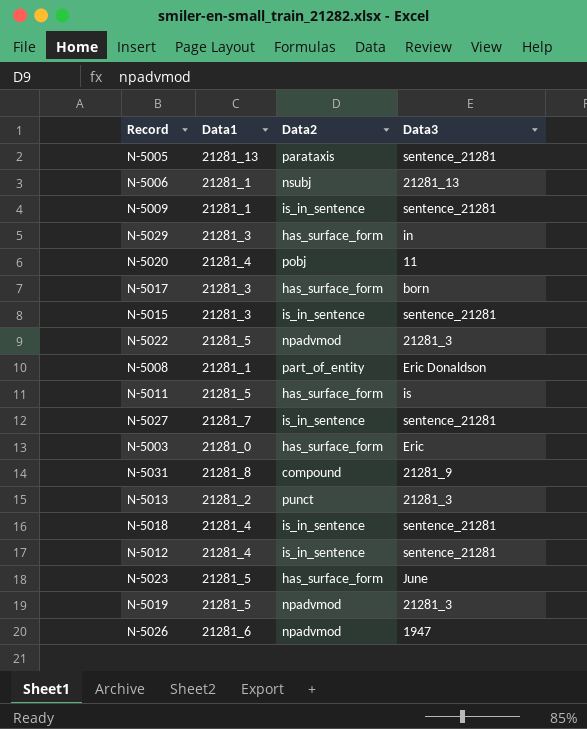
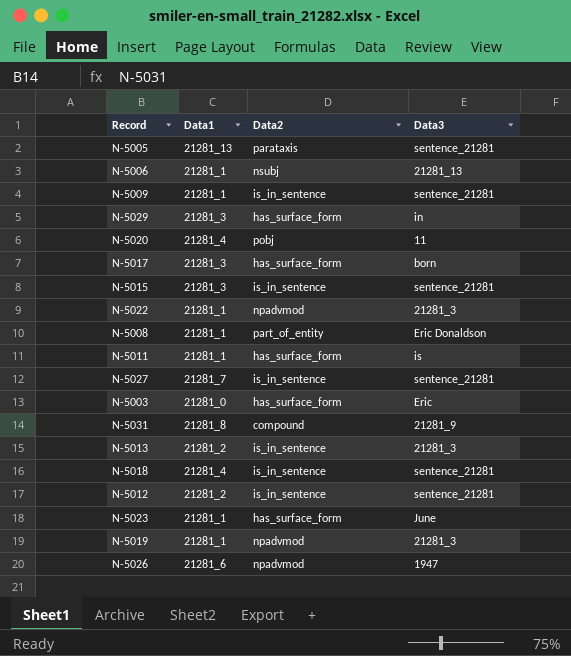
N-5022 | Data1: 21281_5 -> 21281_1
N-5011 | Data1: 21281_5 -> 21281_1
N-5013 | Data2: punct -> is_in_sentence
N-5012 | Data1: 21281_4 -> 21281_2
N-5023 | Data1: 21281_5 -> 21281_1
N-5019 | Data1: 21281_5 -> 21281_1

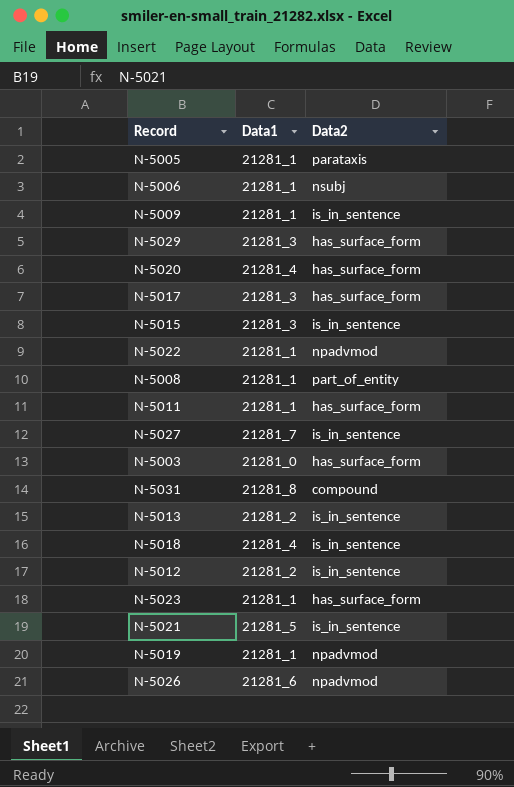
column Data3 | position: 4 -> none
N-5005 | Data1: 21281_13 -> 21281_1
N-5020 | Data2: pobj -> has_surface_form
row N-5021: none -> 21281_5 | is_in_sentence

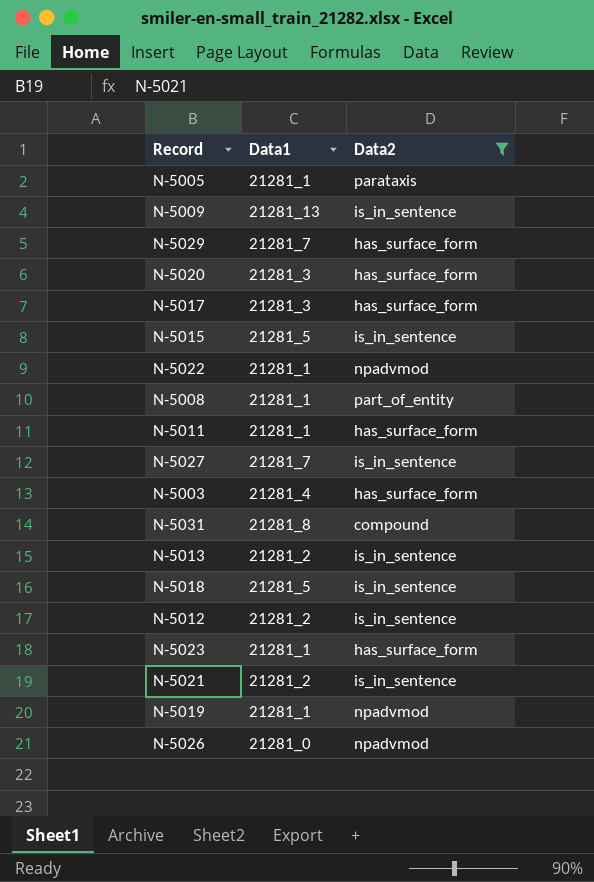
filter: none -> Data2 != nsubj
N-5009 | Data1: 21281_1 -> 21281_13
N-5029 | Data1: 21281_3 -> 21281_7
N-5020 | Data1: 21281_4 -> 21281_3
N-5015 | Data1: 21281_3 -> 21281_5
N-5003 | Data1: 21281_0 -> 21281_4
N-5018 | Data1: 21281_4 -> 21281_5
N-5021 | Data1: 21281_5 -> 21281_2
N-5026 | Data1: 21281_6 -> 21281_0

